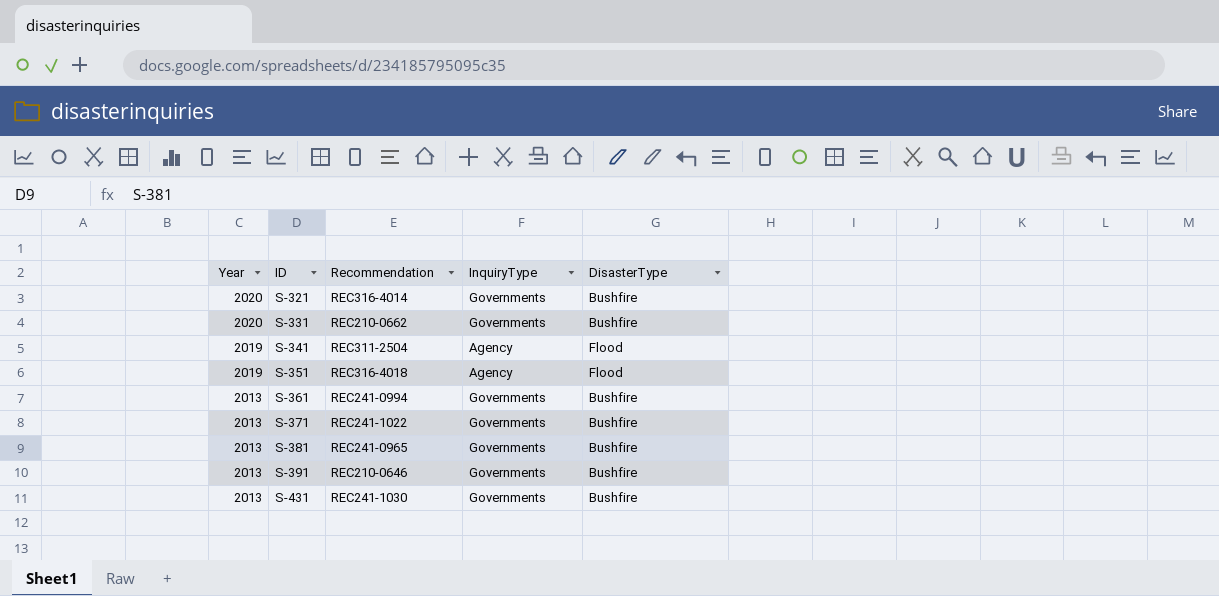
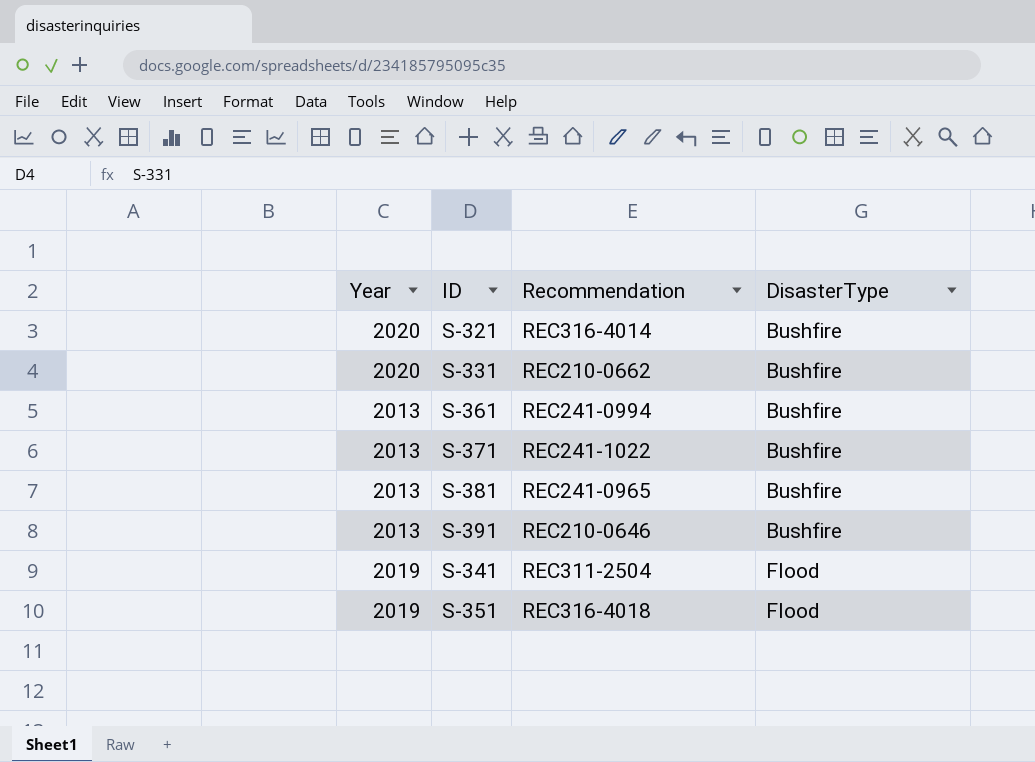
row order: Year descending -> DisasterType ascending
column InquiryType | position: 4 -> none
row S-431: 2013 | REC241-1030 | Governments | Bushfire -> none

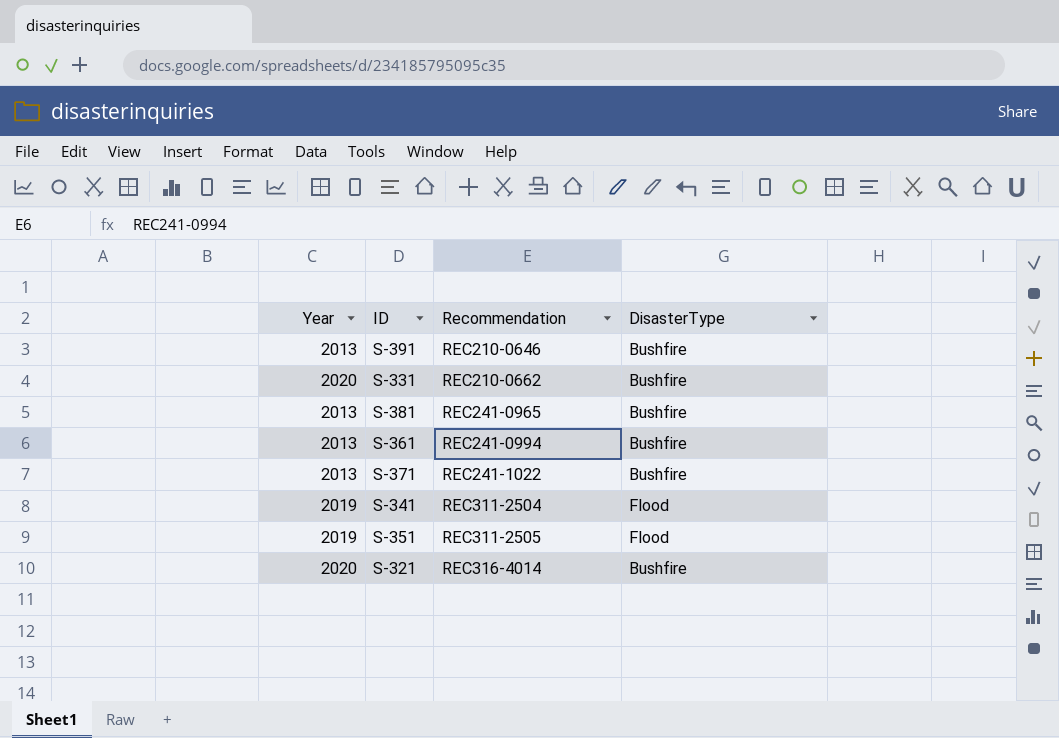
row order: DisasterType ascending -> Recommendation ascending
S-351 | Recommendation: REC316-4018 -> REC311-2505

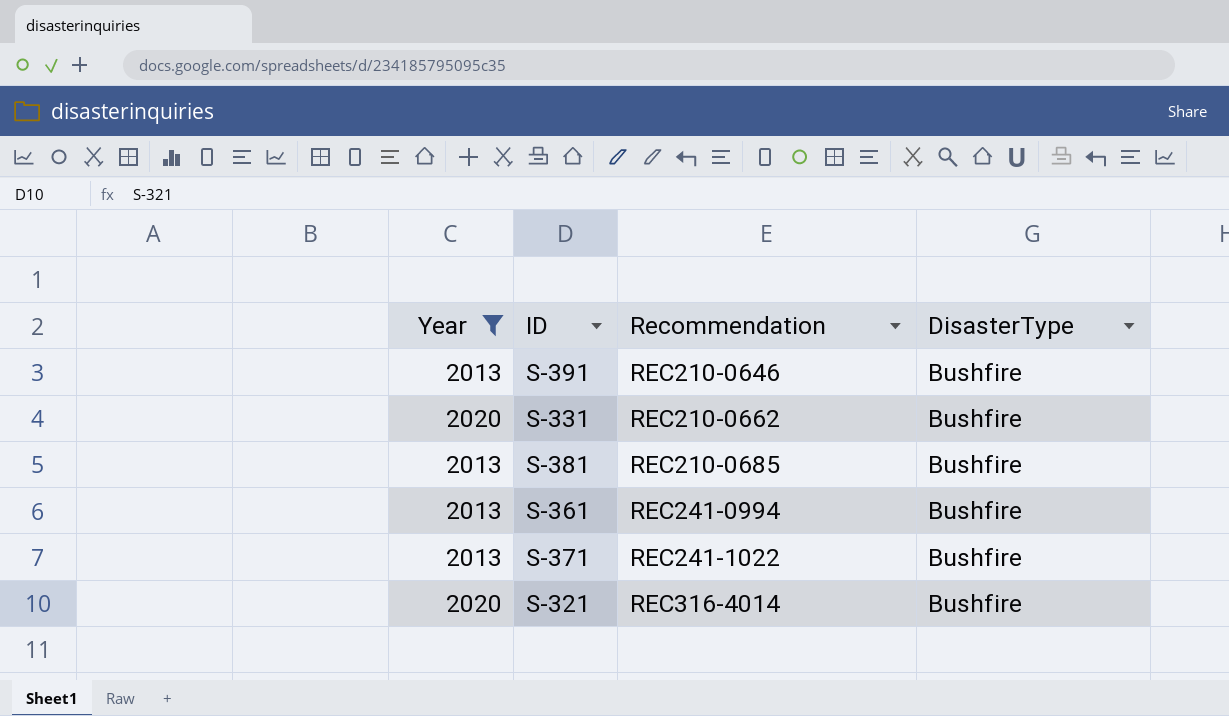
filter: none -> Year != 2019
S-381 | Recommendation: REC241-0965 -> REC210-0685

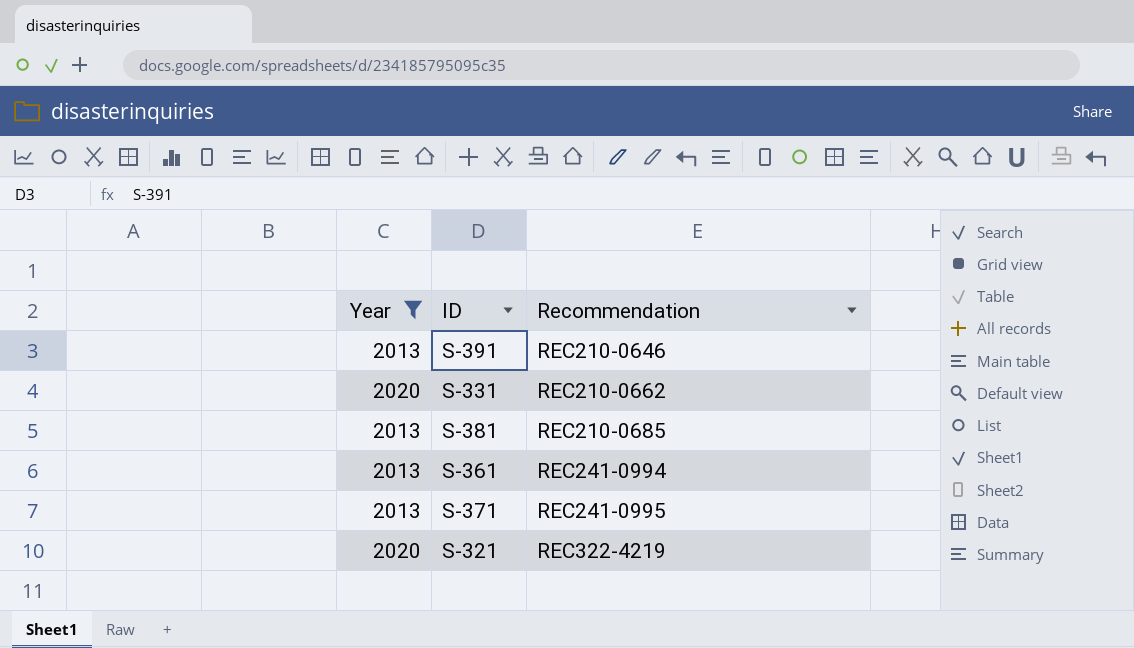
column DisasterType | position: 4 -> none
S-371 | Recommendation: REC241-1022 -> REC241-0995
S-321 | Recommendation: REC316-4014 -> REC322-4219

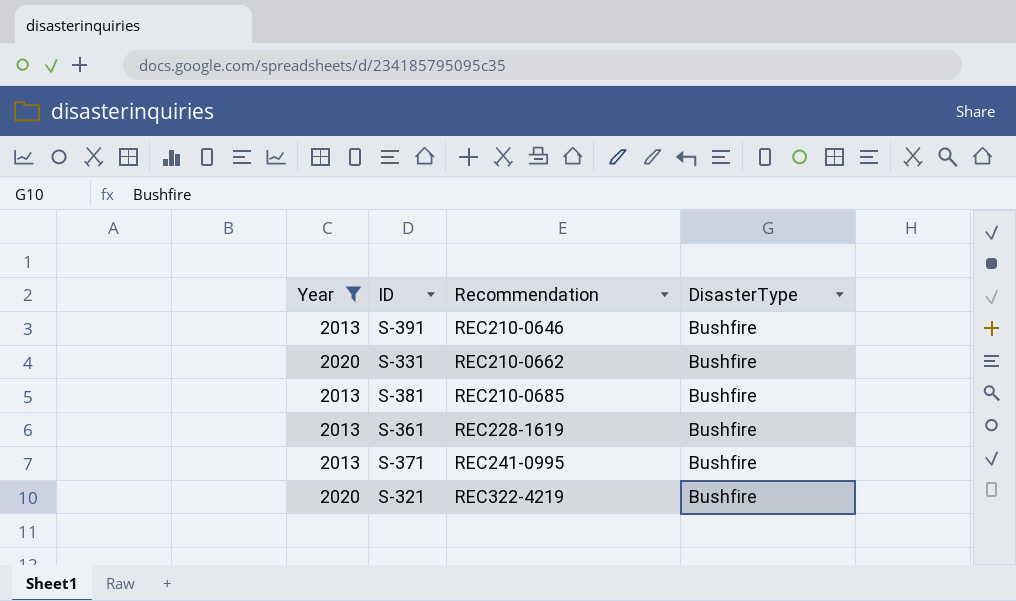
column DisasterType | position: none -> 4
S-361 | Recommendation: REC241-0994 -> REC228-1619

